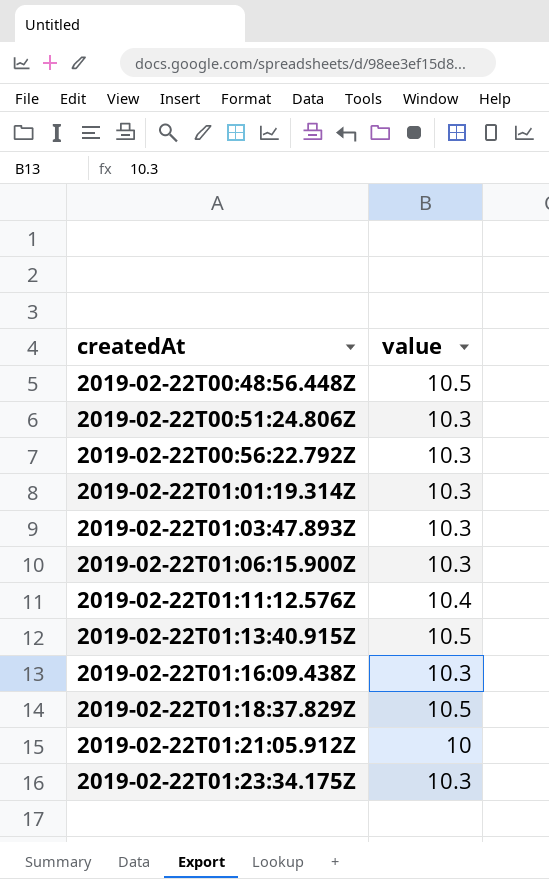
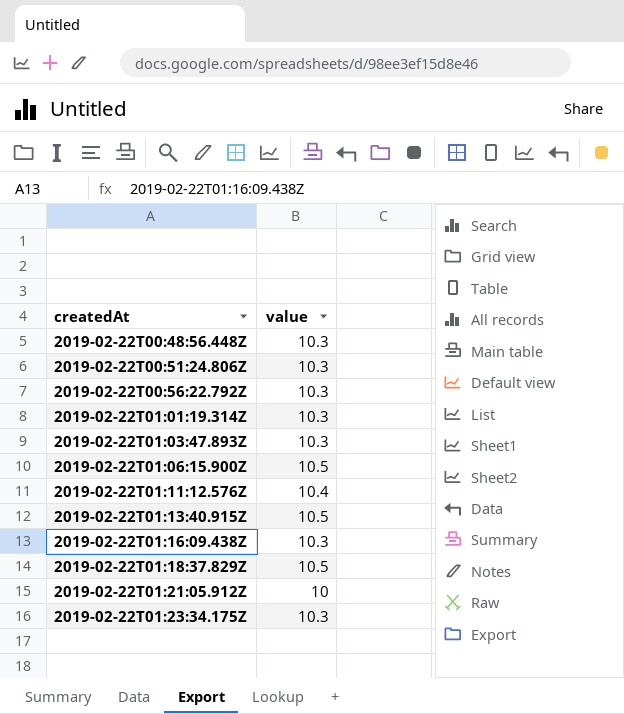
2019-02-22T00:48:56.448Z | value: 10.5 -> 10.3
2019-02-22T01:06:15.900Z | value: 10.3 -> 10.5

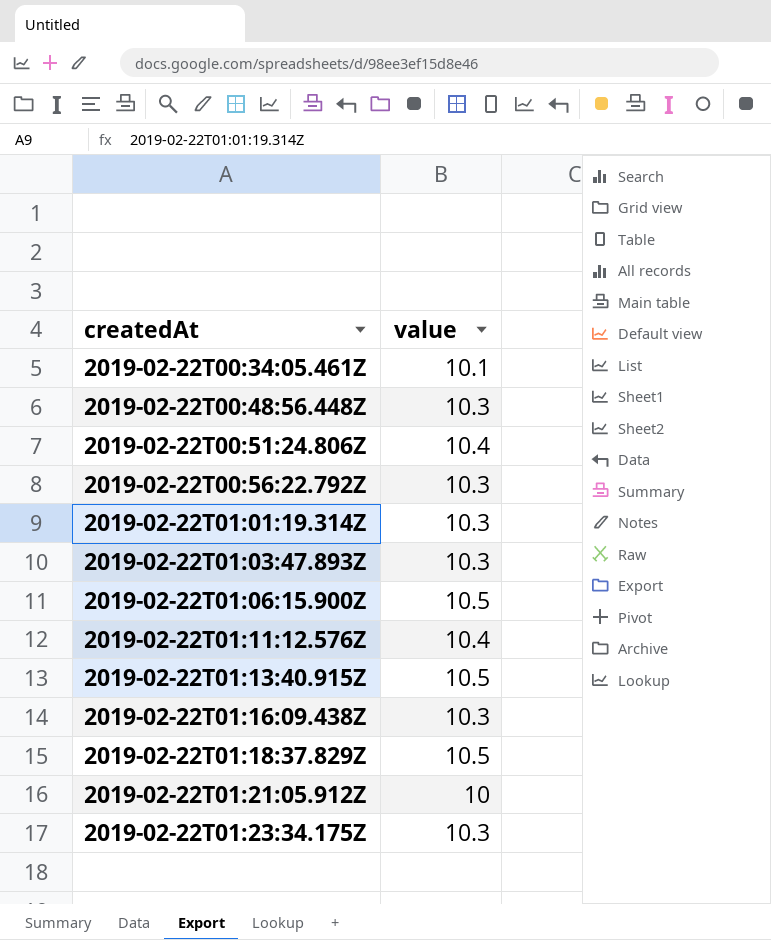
row 2019-02-22T00:34:05.461Z: none -> 10.1
2019-02-22T00:51:24.806Z | value: 10.3 -> 10.4

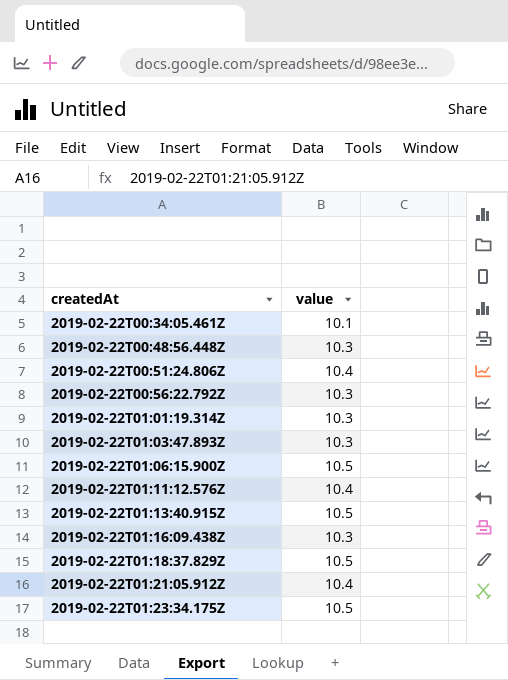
2019-02-22T01:21:05.912Z | value: 10 -> 10.4
2019-02-22T01:23:34.175Z | value: 10.3 -> 10.5

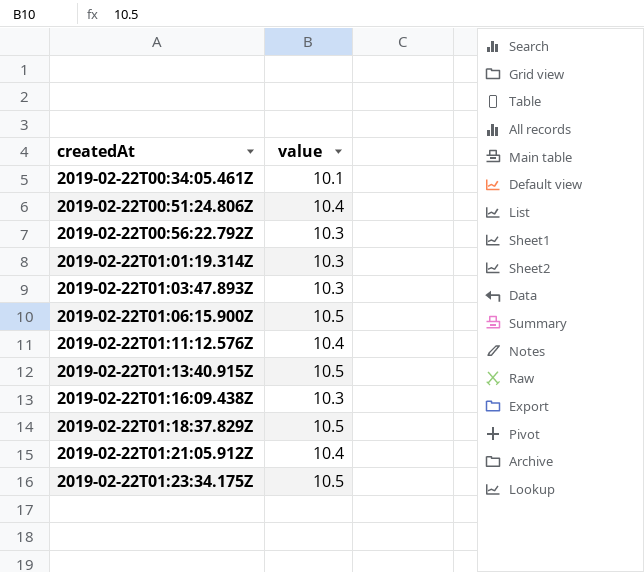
row 2019-02-22T00:48:56.448Z: 10.3 -> none

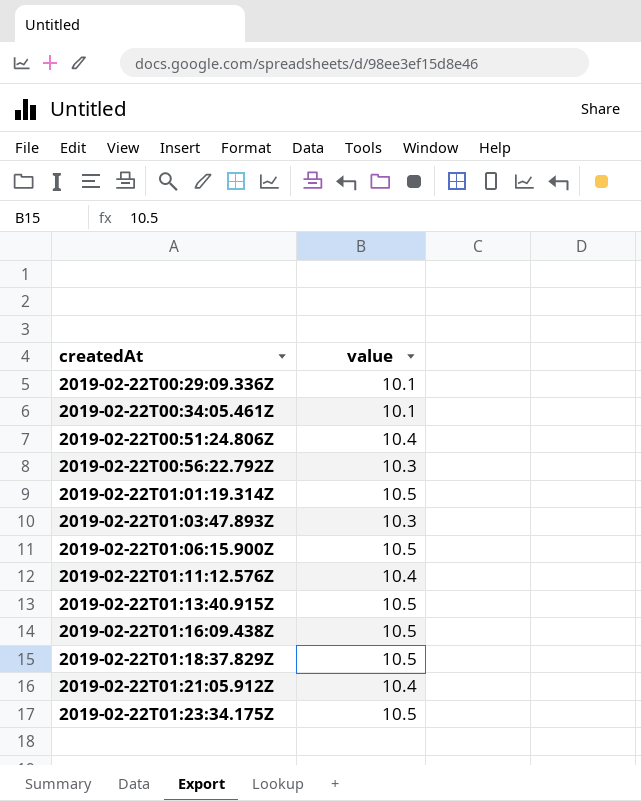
row 2019-02-22T00:29:09.336Z: none -> 10.1
2019-02-22T01:01:19.314Z | value: 10.3 -> 10.5
2019-02-22T01:16:09.438Z | value: 10.3 -> 10.5

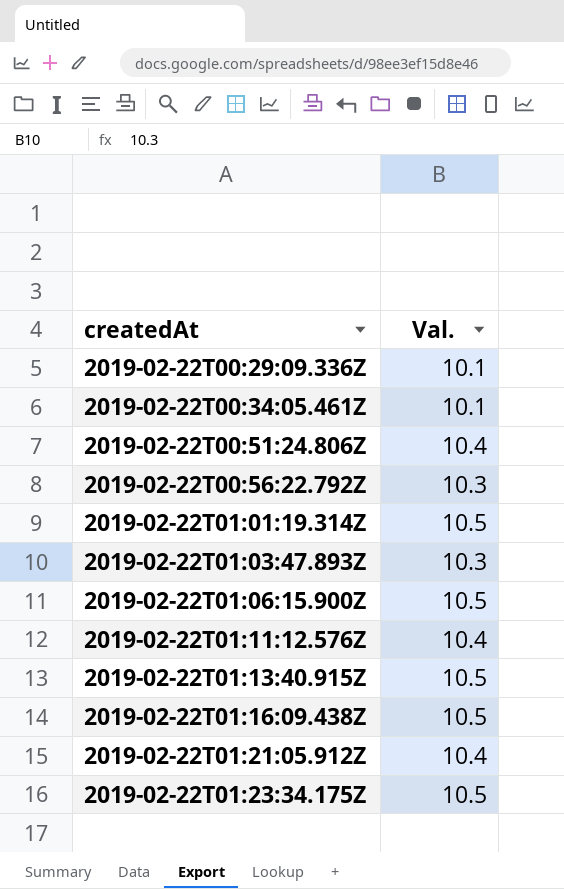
column name: value -> Val.
row 2019-02-22T01:18:37.829Z: 10.5 -> none

